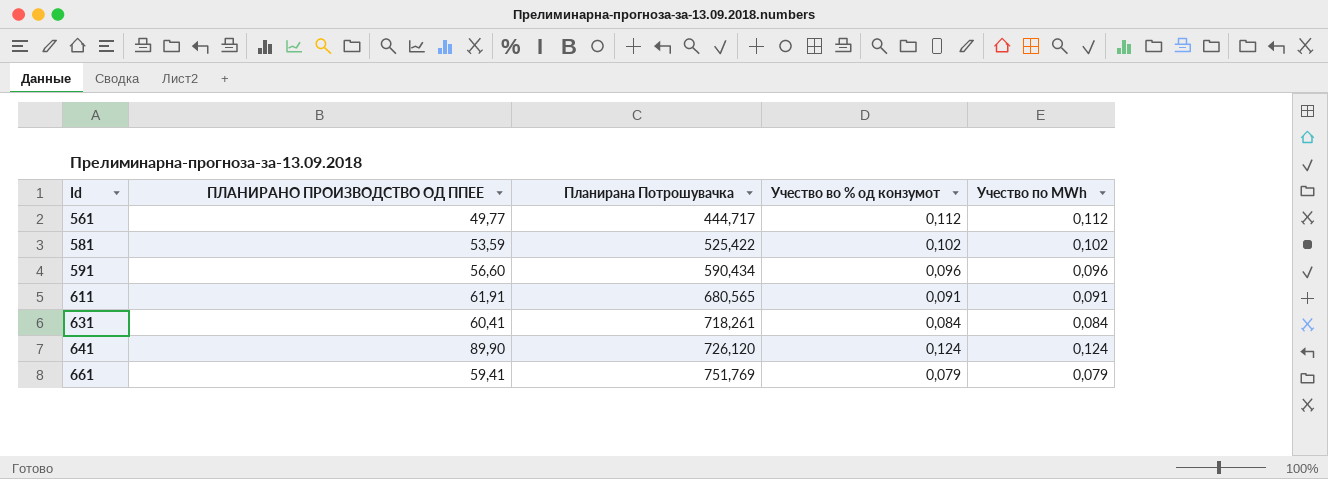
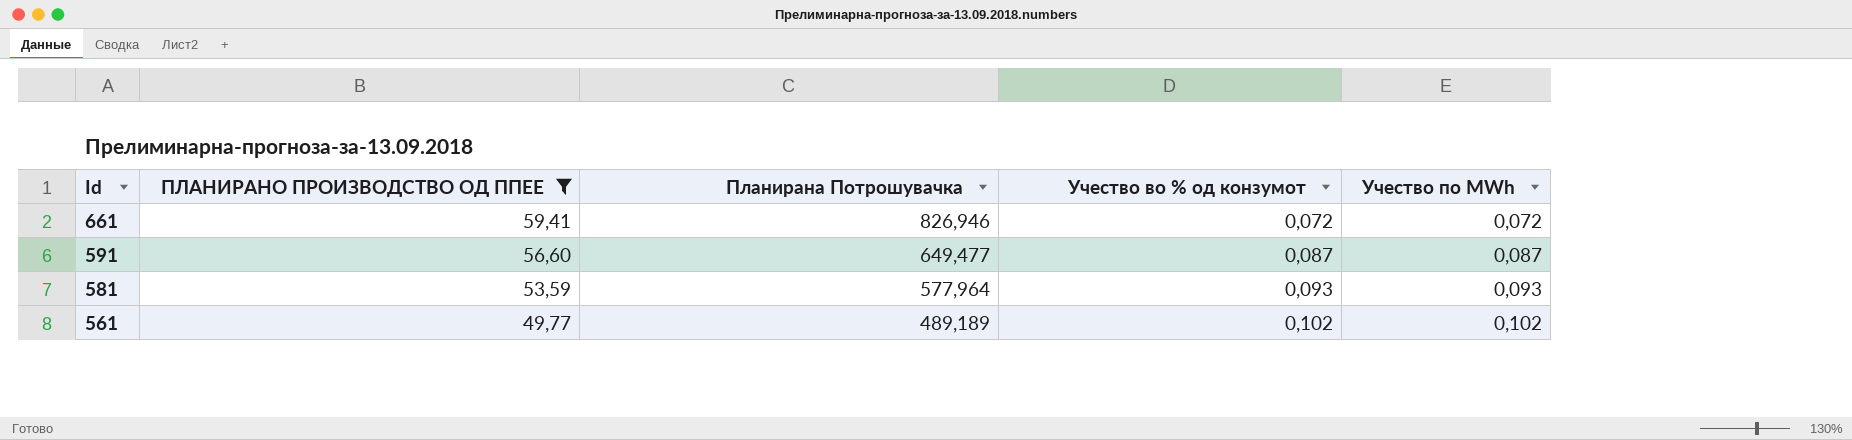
filter: none -> ПЛАНИРАНО ПРОИЗВОДСТВО ОД ППЕЕ <= 59,41
row order: Id ascending -> Id descending
661 | Планирана Потрошувачка: 751,769 -> 826,946
661 | Учество во % од конзумот: 0,079 -> 0,072
661 | Учество по MWh: 0,079 -> 0,072
591 | Планирана Потрошувачка: 590,434 -> 649,477
591 | Учество во % од конзумот: 0,096 -> 0,087
591 | Учество по MWh: 0,096 -> 0,087
581 | Планирана Потрошувачка: 525,422 -> 577,964
581 | Учество во % од конзумот: 0,102 -> 0,093
581 | Учество по MWh: 0,102 -> 0,093
561 | Планирана Потрошувачка: 444,717 -> 489,189
561 | Учество во % од конзумот: 0,112 -> 0,102
561 | Учество по MWh: 0,112 -> 0,102

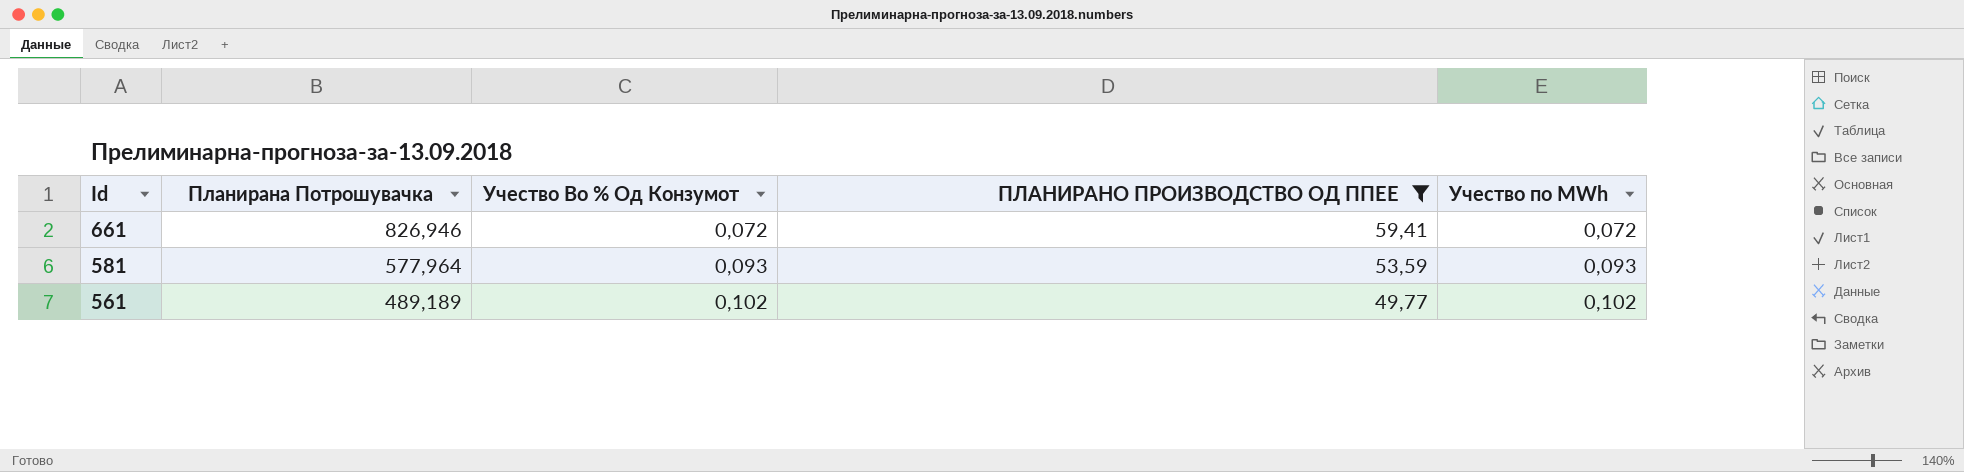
column name: Учество во % од конзумот -> Учество Во % Од Конзумот
column ПЛАНИРАНО ПРОИЗВОДСТВО ОД ППЕЕ | position: 2 -> 4
row 591: 56,60 | 649,477 | 0,087 | 0,087 -> none

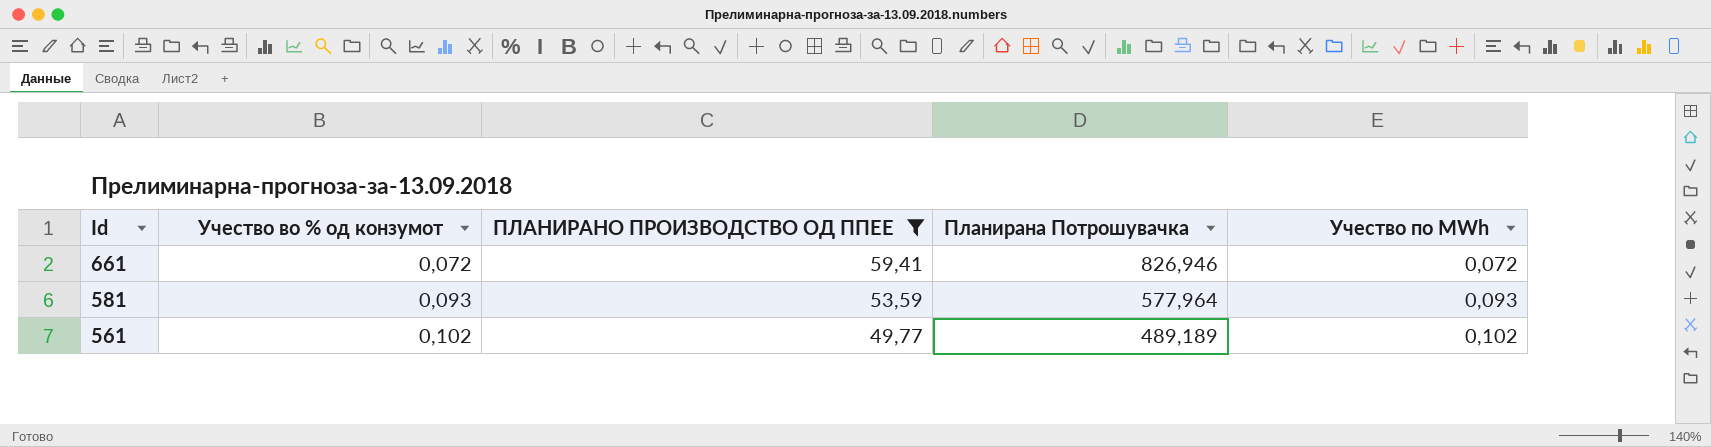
column name: Учество Во % Од Конзумот -> Учество во % од конзумот
column Планирана Потрошувачка | position: 2 -> 4

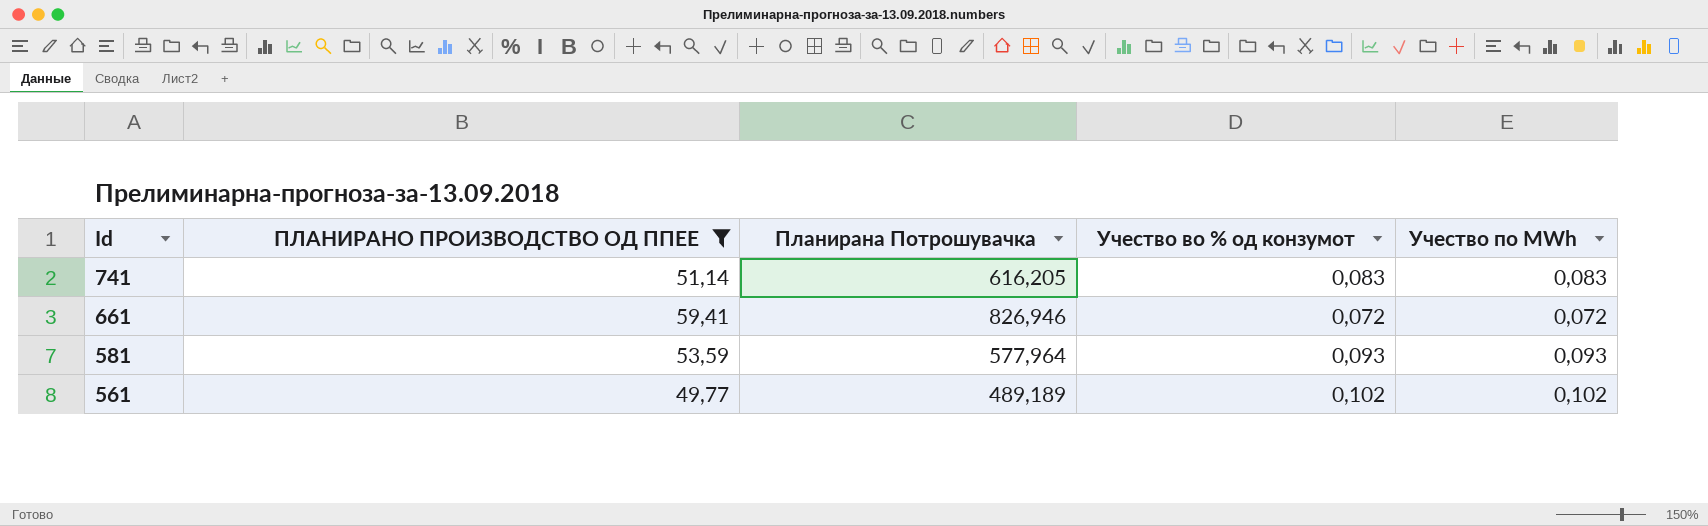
column Учество во % од конзумот | position: 2 -> 4
row 741: none -> 51,14 | 616,205 | 0,083 | 0,083

